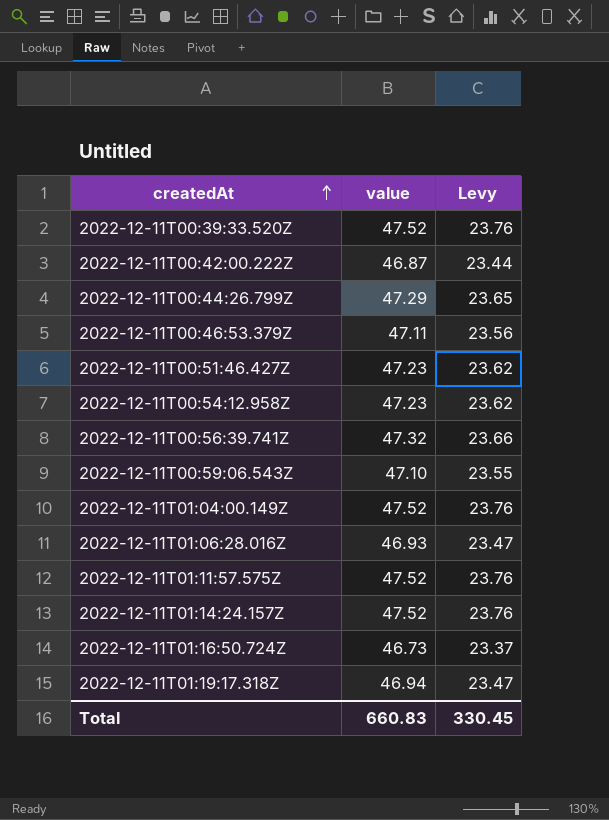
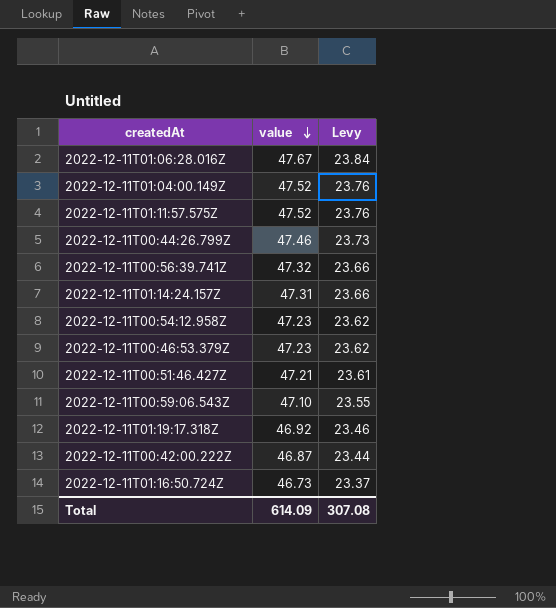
row order: createdAt ascending -> value descending
row 2022-12-11T00:39:33.520Z: 47.52 | 23.76 -> none
2022-12-11T01:06:28.016Z | value: 46.93 -> 47.67
2022-12-11T01:06:28.016Z | Levy: 23.47 -> 23.84
2022-12-11T00:44:26.799Z | value: 47.29 -> 47.46
2022-12-11T00:44:26.799Z | Levy: 23.65 -> 23.73
2022-12-11T01:14:24.157Z | value: 47.52 -> 47.31
2022-12-11T01:14:24.157Z | Levy: 23.76 -> 23.66
2022-12-11T00:46:53.379Z | value: 47.11 -> 47.23
2022-12-11T00:46:53.379Z | Levy: 23.56 -> 23.62
2022-12-11T00:51:46.427Z | value: 47.23 -> 47.21
2022-12-11T00:51:46.427Z | Levy: 23.62 -> 23.61
2022-12-11T01:19:17.318Z | value: 46.94 -> 46.92
2022-12-11T01:19:17.318Z | Levy: 23.47 -> 23.46
Total | value: 660.83 -> 614.09
Total | Levy: 330.45 -> 307.08

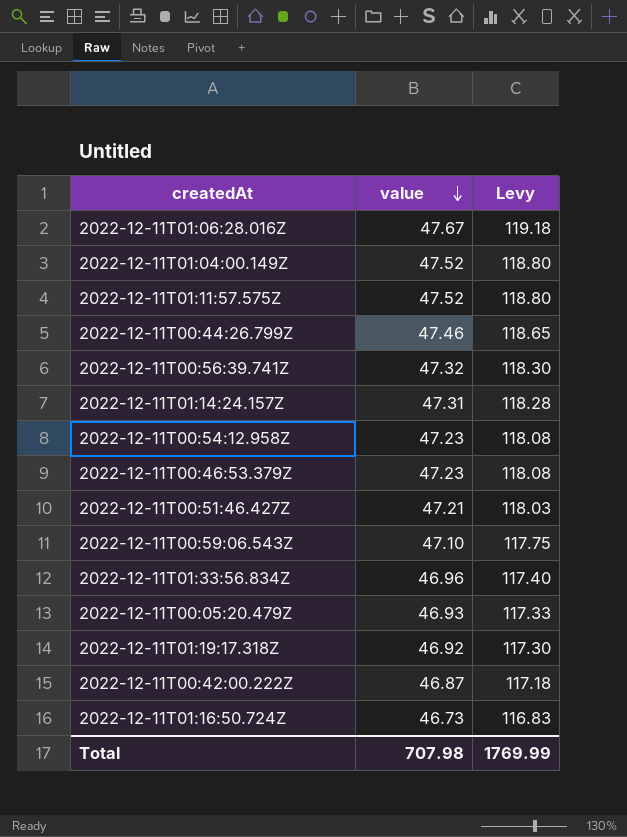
column Levy | formula: [value] * 0.5 -> [value] * 2.5
row 2022-12-11T01:33:56.834Z: none -> 46.96 | 117.40
row 2022-12-11T00:05:20.479Z: none -> 46.93 | 117.33
Total | value: 614.09 -> 707.98
Total | Levy: 307.08 -> 1769.99

